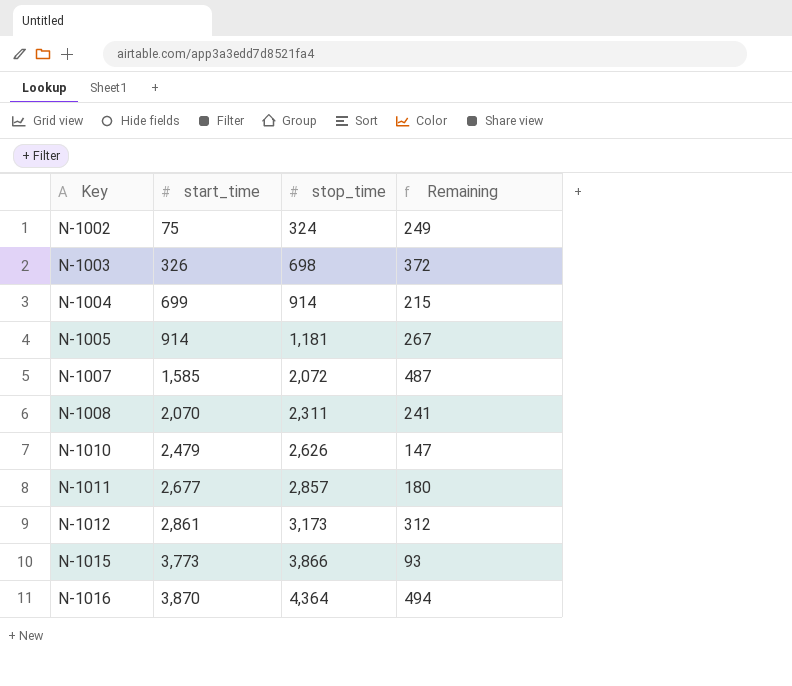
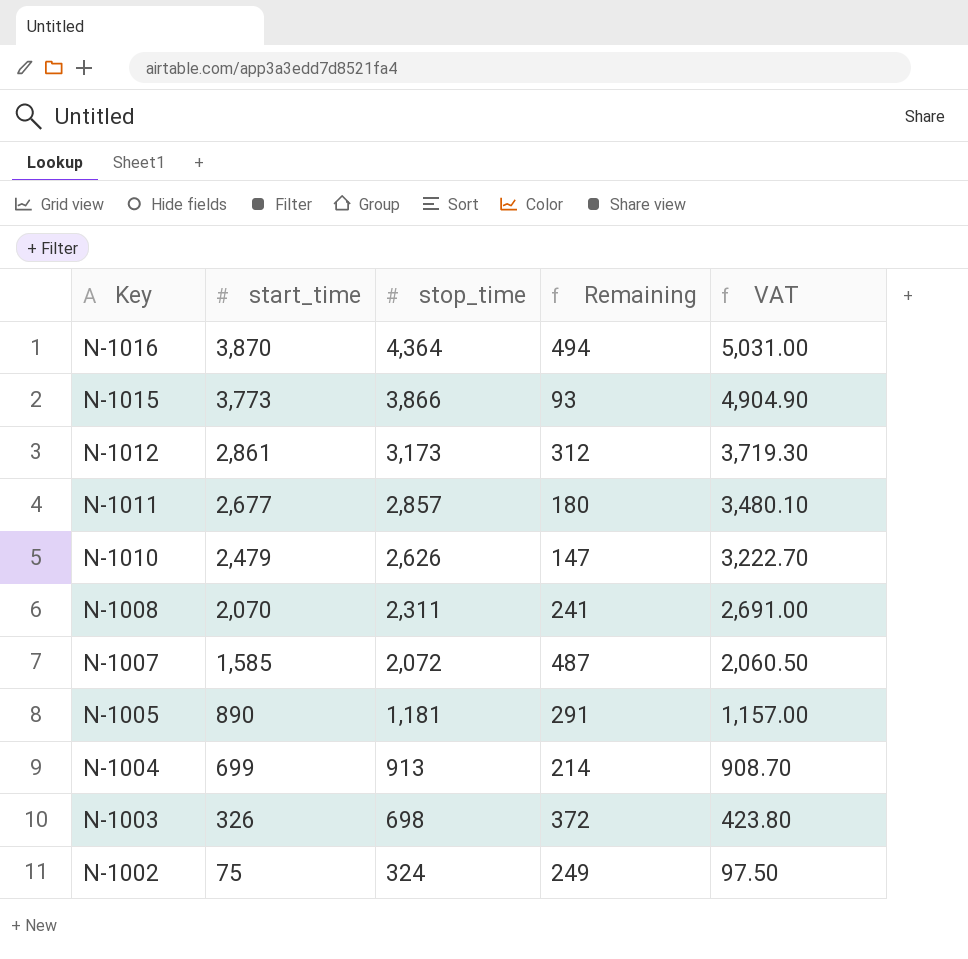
row order: Key ascending -> Key descending
column VAT | formula: none -> [start_time] * 1.3
N-1005 | start_time: 914 -> 890
N-1005 | Remaining: 267 -> 291
N-1004 | stop_time: 914 -> 913
N-1004 | Remaining: 215 -> 214

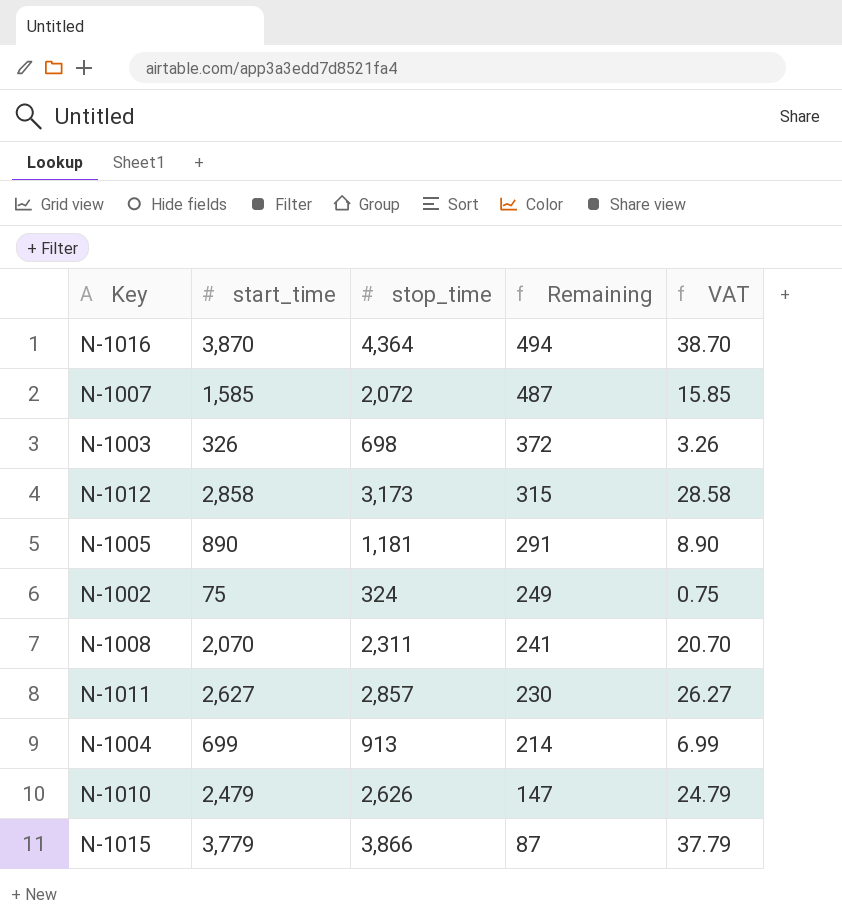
row order: Key descending -> Remaining descending
column VAT | formula: [start_time] * 1.3 -> [start_time] * 0.01
N-1012 | start_time: 2,861 -> 2,858
N-1012 | Remaining: 312 -> 315
N-1011 | start_time: 2,677 -> 2,627
N-1011 | Remaining: 180 -> 230
N-1015 | start_time: 3,773 -> 3,779
N-1015 | Remaining: 93 -> 87

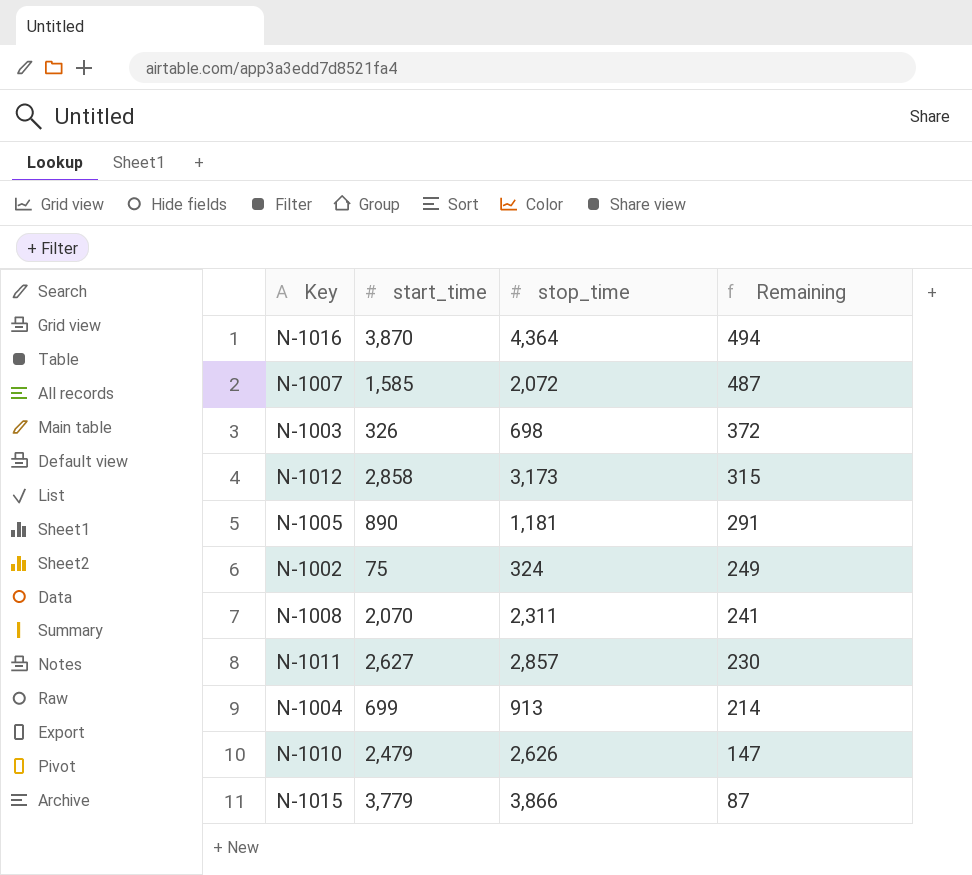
column VAT | formula: [start_time] * 0.01 -> none

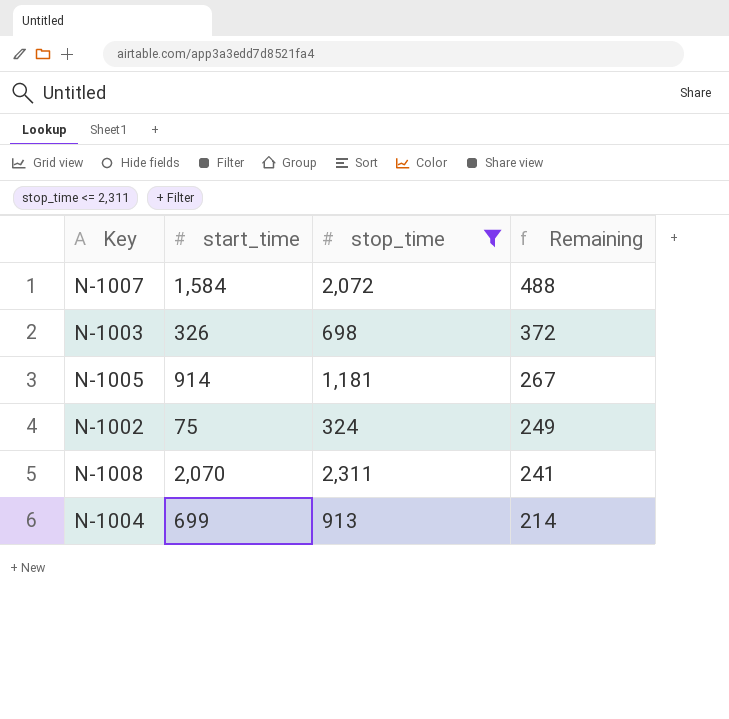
filter: none -> stop_time <= 2,311
N-1007 | start_time: 1,585 -> 1,584
N-1007 | Remaining: 487 -> 488
N-1005 | start_time: 890 -> 914
N-1005 | Remaining: 291 -> 267

